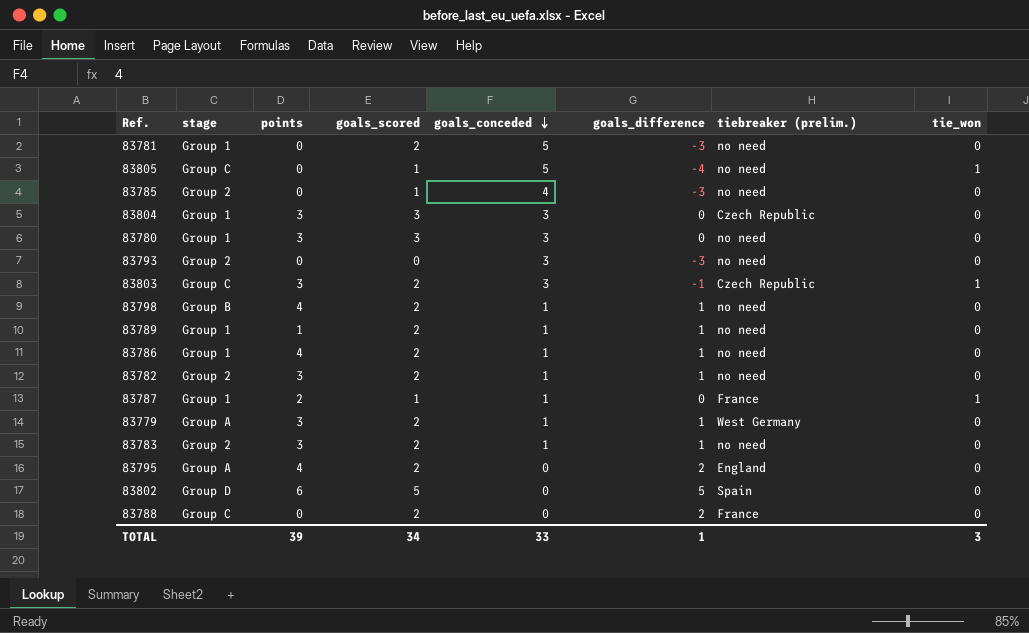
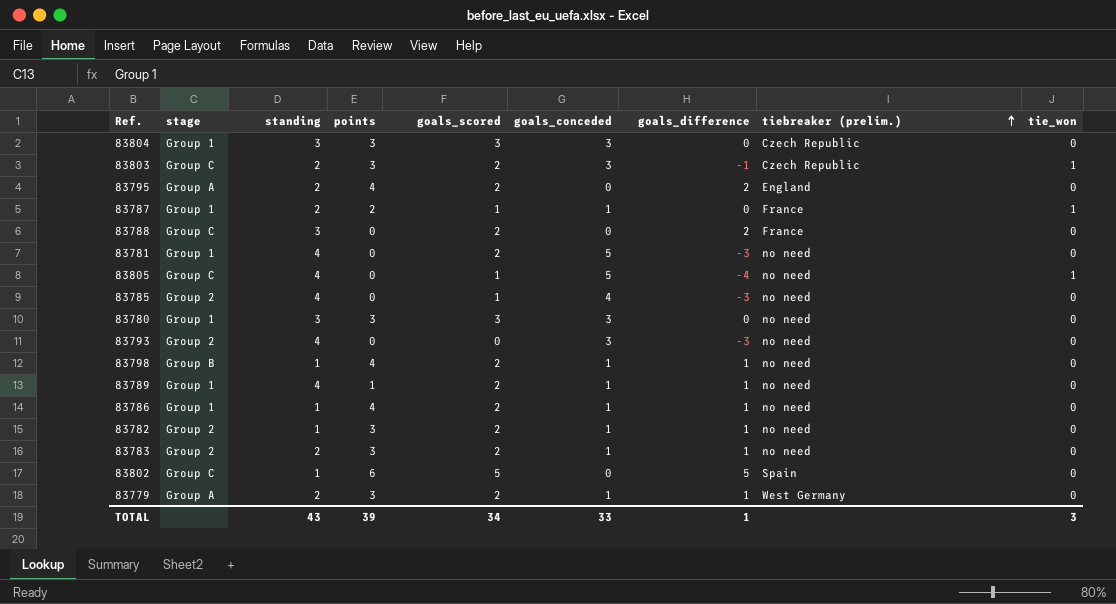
row order: goals_conceded descending -> tiebreaker (prelim.) ascending
column standing | position: none -> 3
83802 | stage: Group D -> Group C

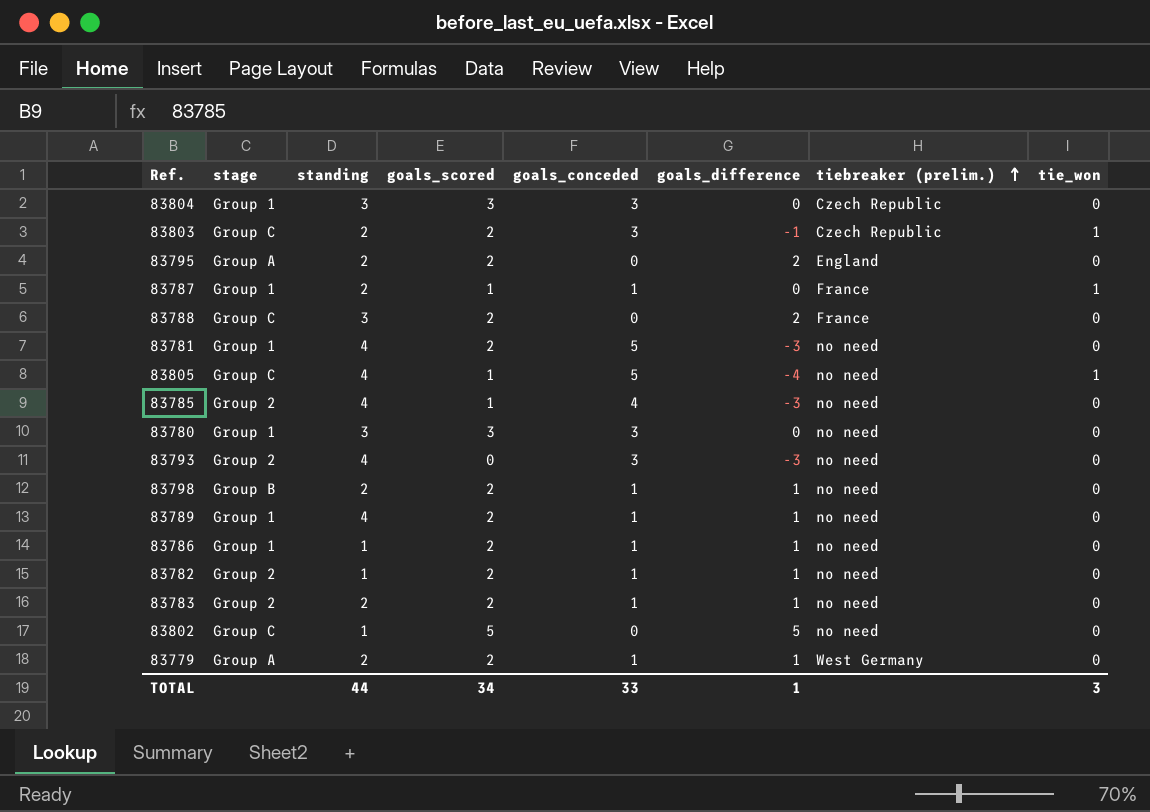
column points | position: 4 -> none
83798 | standing: 1 -> 2
83802 | tiebreaker (prelim.): Spain -> no need
TOTAL | standing: 43 -> 44

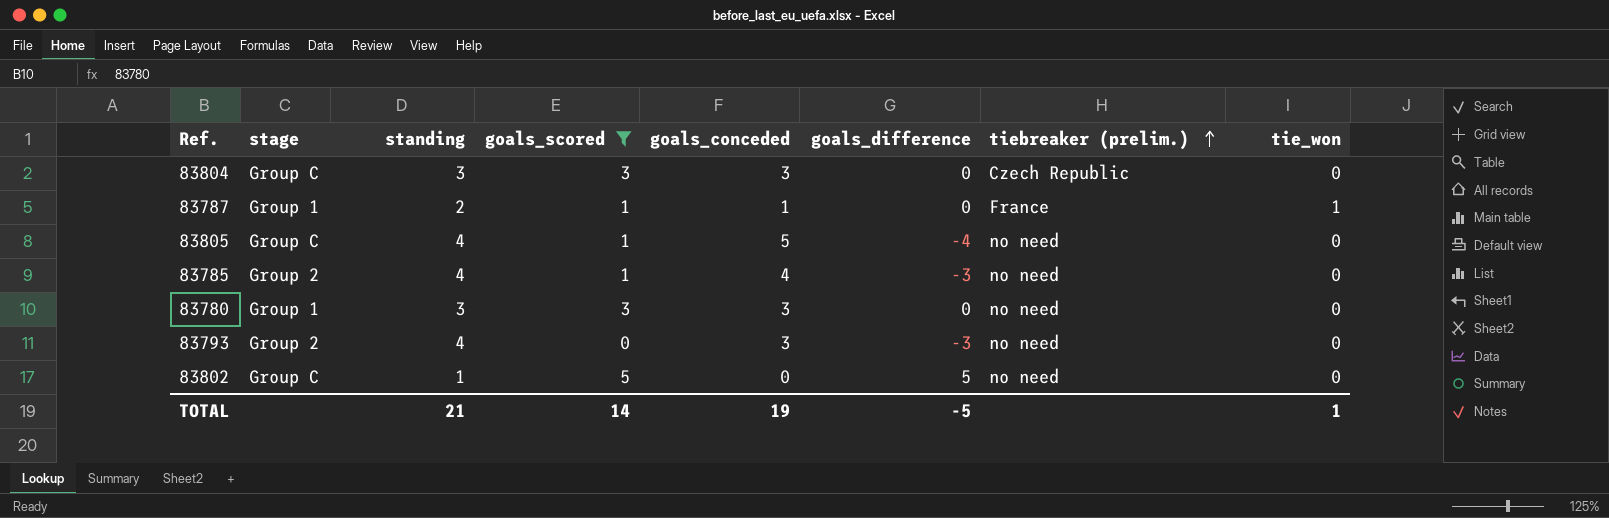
filter: none -> goals_scored != 2
83804 | stage: Group 1 -> Group C
83805 | tie_won: 1 -> 0
TOTAL | standing: 44 -> 21
TOTAL | goals_scored: 34 -> 14
TOTAL | goals_conceded: 33 -> 19
TOTAL | goals_difference: 1 -> -5
TOTAL | tie_won: 3 -> 1

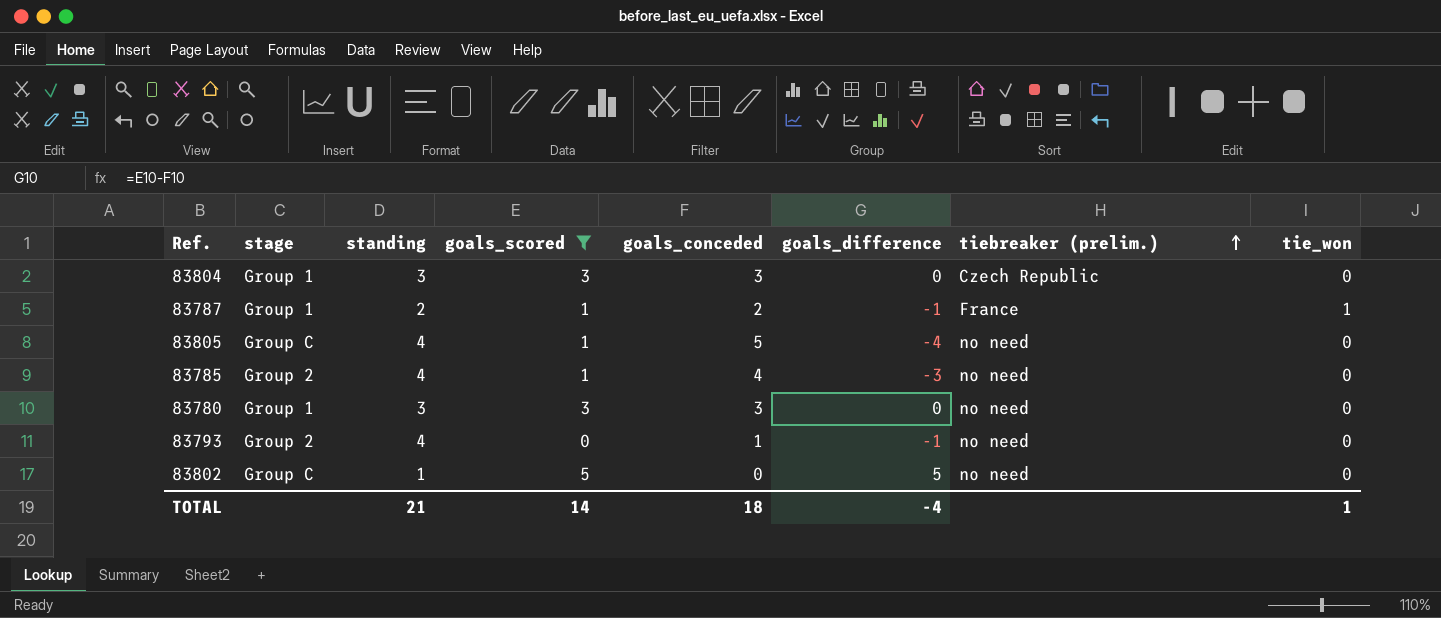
83804 | stage: Group C -> Group 1
83787 | goals_conceded: 1 -> 2
83787 | goals_difference: 0 -> -1
83793 | goals_conceded: 3 -> 1
83793 | goals_difference: -3 -> -1
TOTAL | goals_conceded: 19 -> 18
TOTAL | goals_difference: -5 -> -4

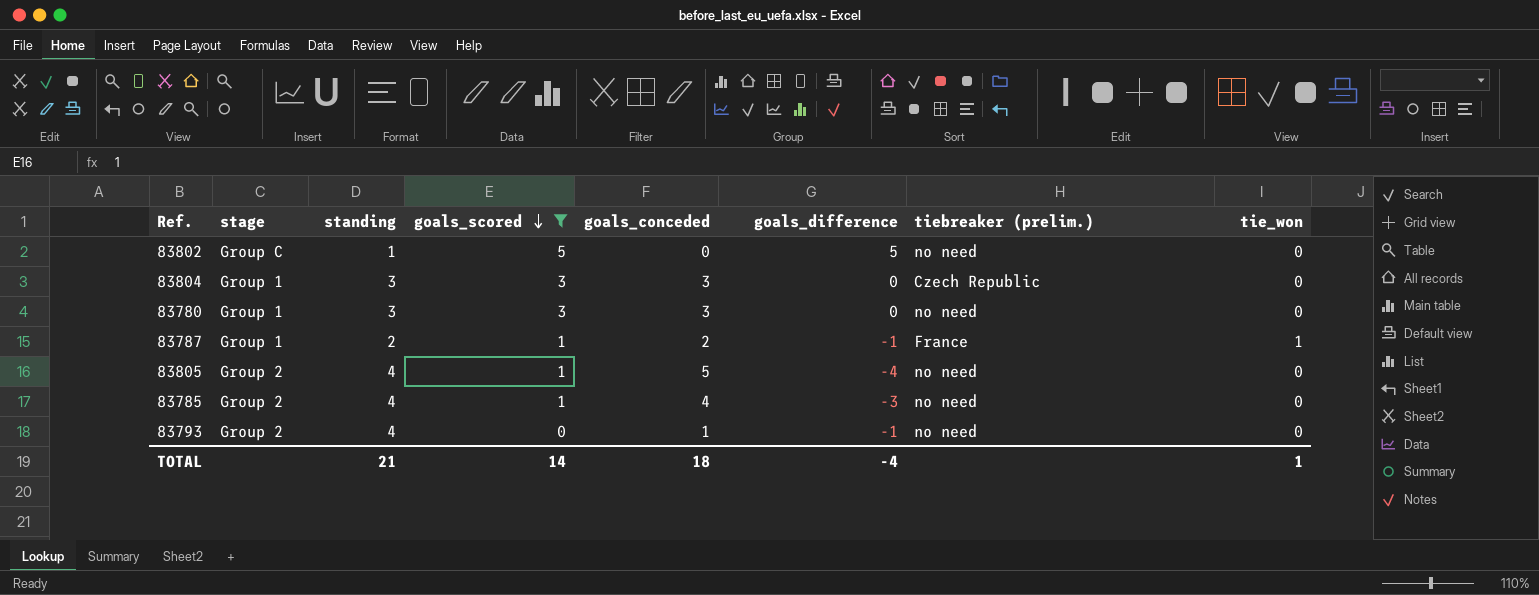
row order: tiebreaker (prelim.) ascending -> goals_scored descending
83805 | stage: Group C -> Group 2

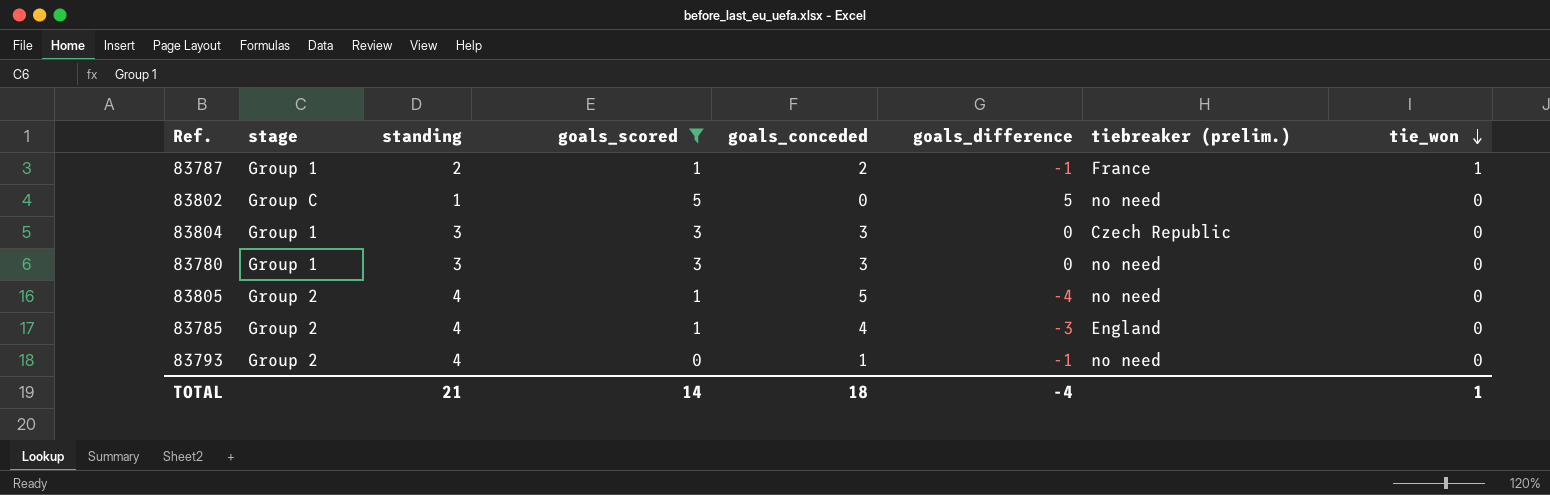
row order: goals_scored descending -> tie_won descending
83785 | tiebreaker (prelim.): no need -> England

